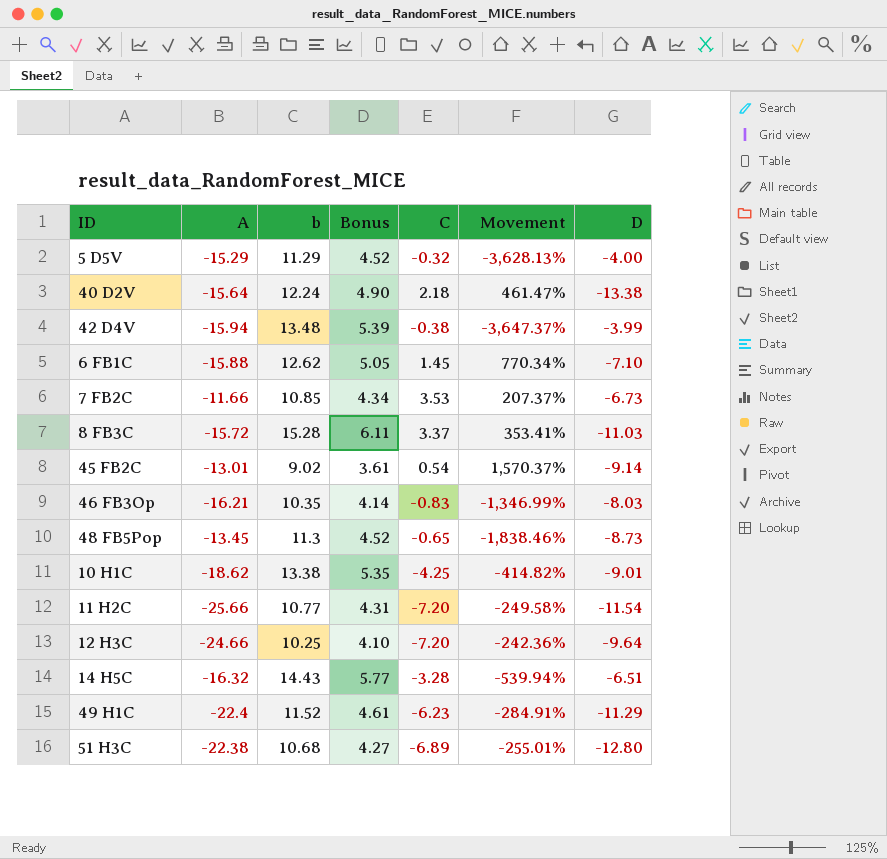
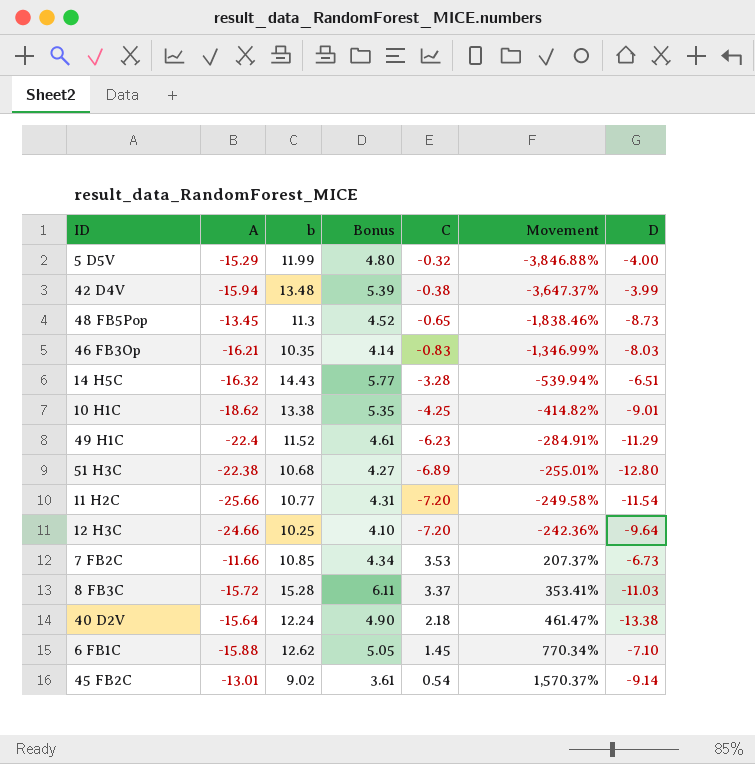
row order: none -> Movement ascending
5 D5V | b: 11.29 -> 11.99
5 D5V | Bonus: 4.52 -> 4.80
5 D5V | Movement: -3,628.13% -> -3,846.88%

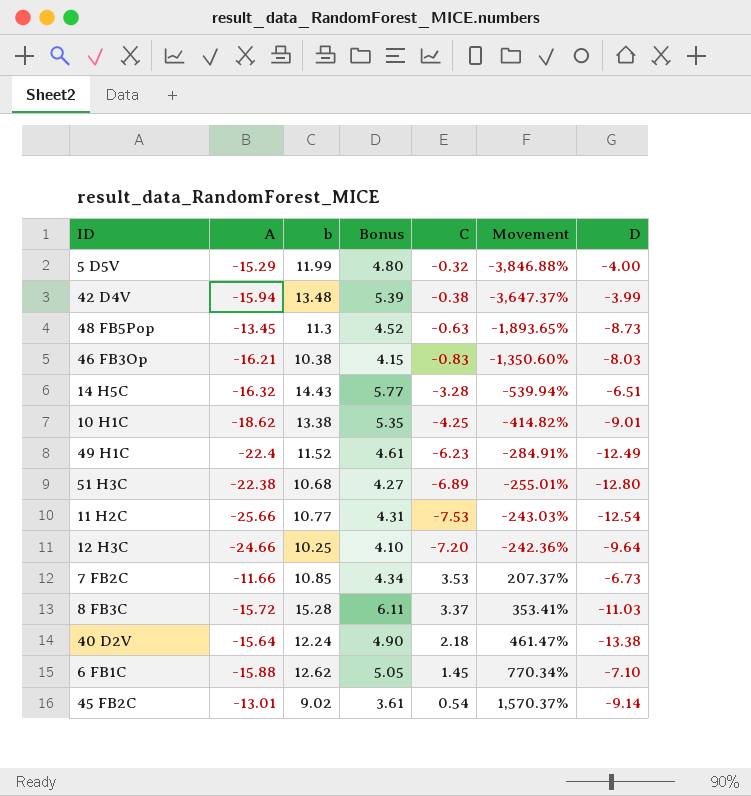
48 FB5Pop | C: -0.65 -> -0.63
48 FB5Pop | Movement: -1,838.46% -> -1,893.65%
46 FB3Op | b: 10.35 -> 10.38
46 FB3Op | Bonus: 4.14 -> 4.15
46 FB3Op | Movement: -1,346.99% -> -1,350.60%
49 H1C | D: -11.29 -> -12.49
11 H2C | C: -7.20 -> -7.53
11 H2C | Movement: -249.58% -> -243.03%
11 H2C | D: -11.54 -> -12.54

